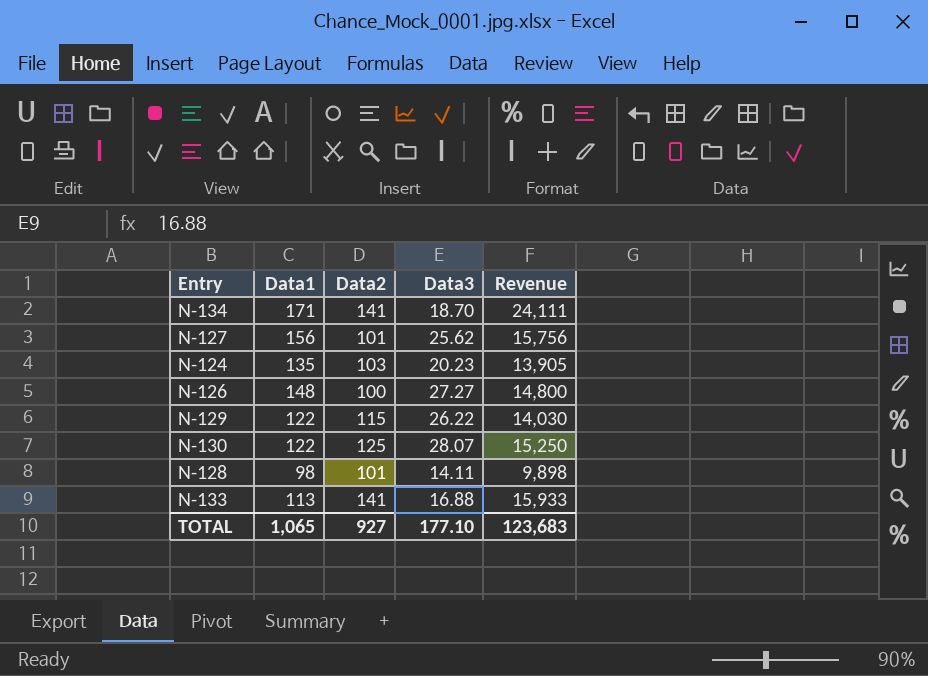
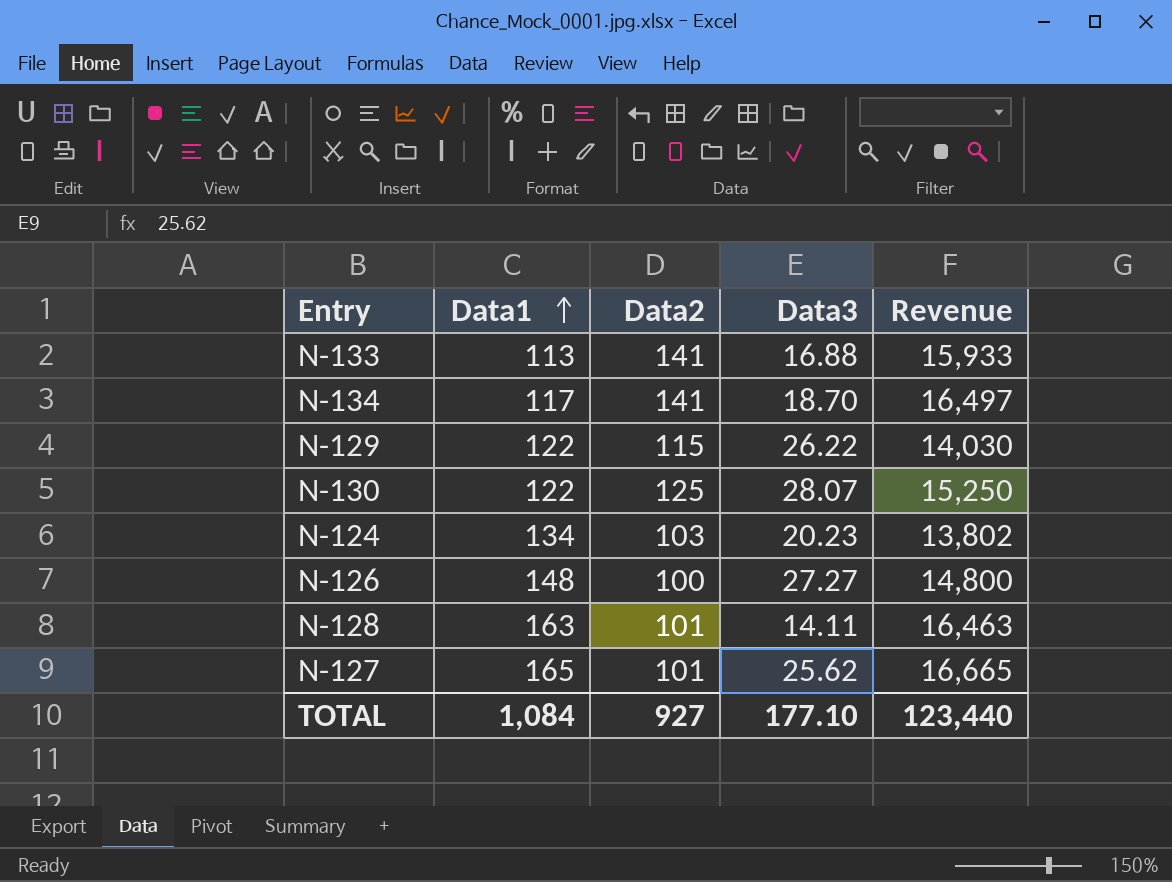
row order: none -> Data1 ascending
N-134 | Data1: 171 -> 117
N-134 | Revenue: 24,111 -> 16,497
N-124 | Data1: 135 -> 134
N-124 | Revenue: 13,905 -> 13,802
N-128 | Data1: 98 -> 163
N-128 | Revenue: 9,898 -> 16,463
N-127 | Data1: 156 -> 165
N-127 | Revenue: 15,756 -> 16,665
TOTAL | Data1: 1,065 -> 1,084
TOTAL | Revenue: 123,683 -> 123,440

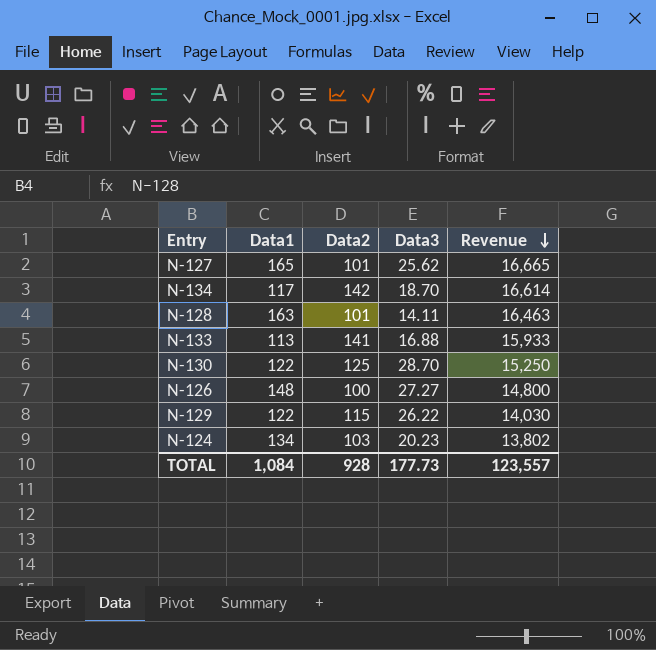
row order: Data1 ascending -> Revenue descending
N-134 | Data2: 141 -> 142
N-134 | Revenue: 16,497 -> 16,614
N-130 | Data3: 28.07 -> 28.70
TOTAL | Data2: 927 -> 928
TOTAL | Data3: 177.10 -> 177.73
TOTAL | Revenue: 123,440 -> 123,557

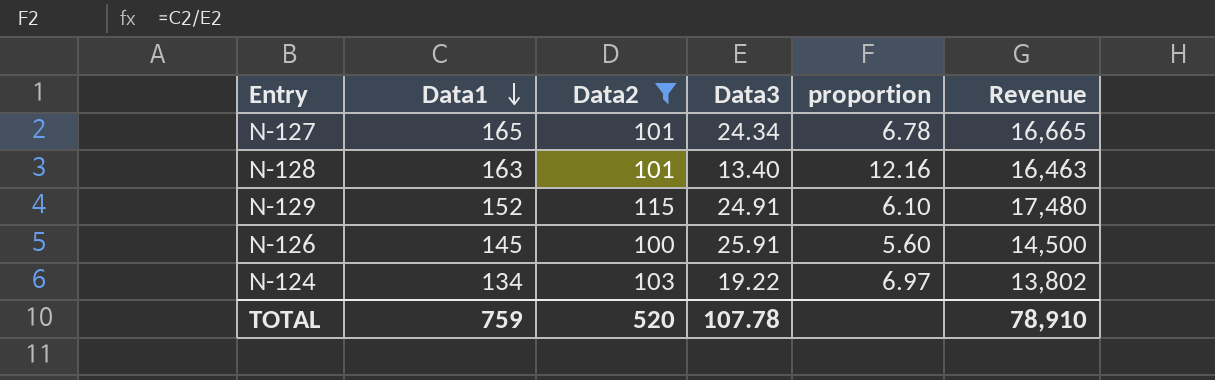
filter: none -> Data2 <= 115
row order: Revenue descending -> Data1 descending
column proportion | formula: none -> [Data1] / [Data3]
N-127 | Data3: 25.62 -> 24.34
N-128 | Data3: 14.11 -> 13.40
N-129 | Data1: 122 -> 152
N-129 | Data3: 26.22 -> 24.91
N-129 | Revenue: 14,030 -> 17,480
N-126 | Data1: 148 -> 145
N-126 | Data3: 27.27 -> 25.91
N-126 | Revenue: 14,800 -> 14,500
N-124 | Data3: 20.23 -> 19.22
TOTAL | Data1: 1,084 -> 759
TOTAL | Data2: 928 -> 520
TOTAL | Data3: 177.73 -> 107.78
TOTAL | Revenue: 123,557 -> 78,910

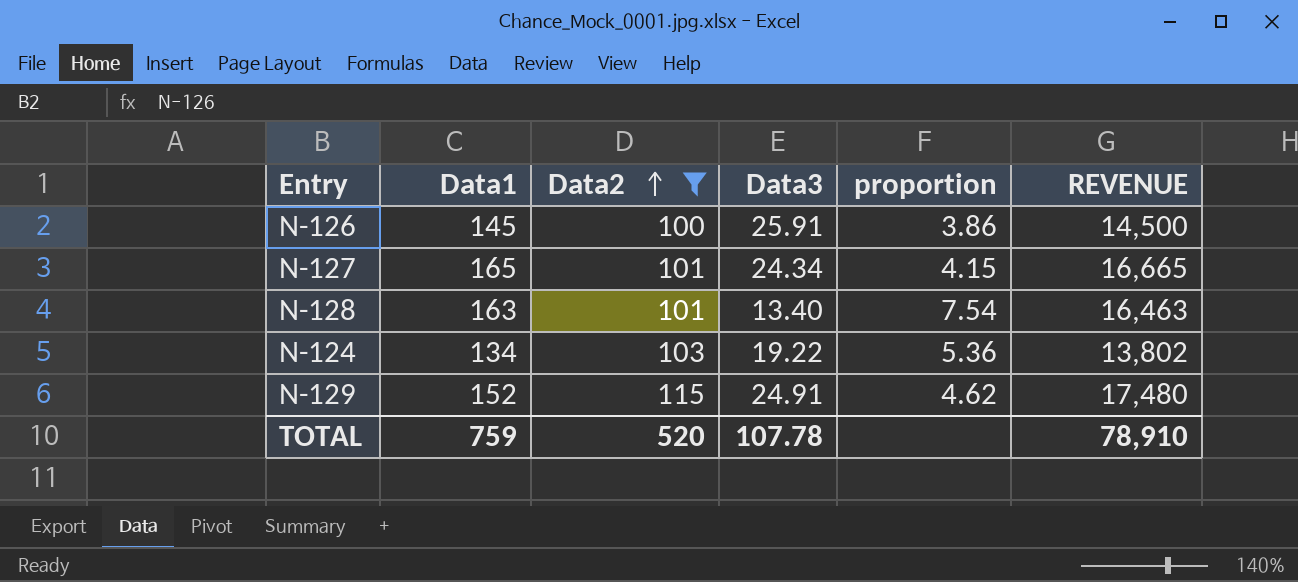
row order: Data1 descending -> Data2 ascending
column proportion | formula: [Data1] / [Data3] -> [Data2] / [Data3]
column name: Revenue -> REVENUE

